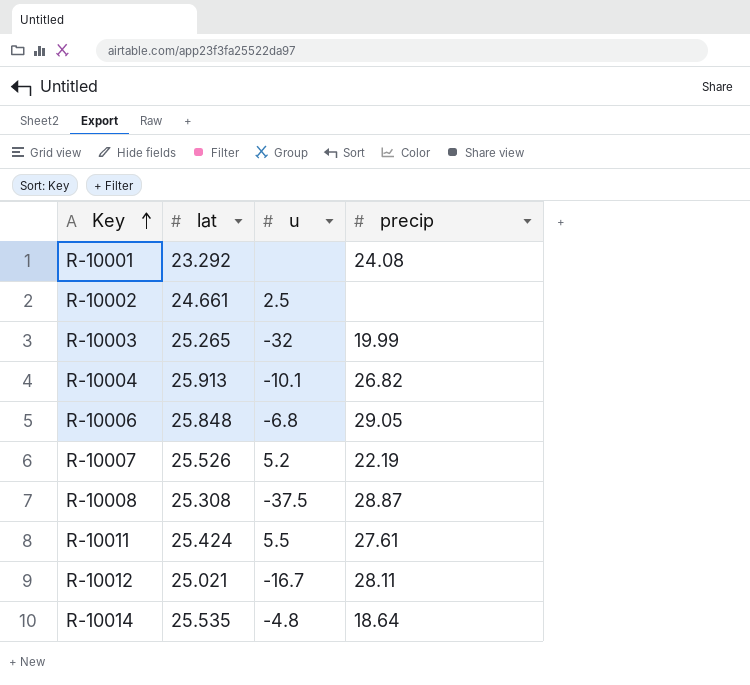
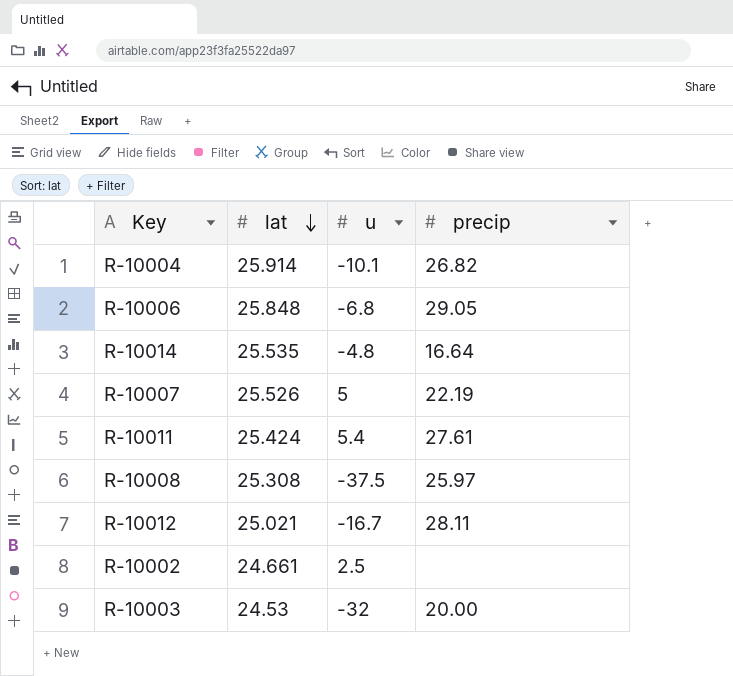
row order: Key ascending -> lat descending
row R-10001: 23.292 | none | 24.08 -> none
R-10004 | lat: 25.913 -> 25.914
R-10014 | precip: 18.64 -> 16.64
R-10007 | u: 5.2 -> 5
R-10011 | u: 5.5 -> 5.4
R-10008 | precip: 28.87 -> 25.97
R-10003 | lat: 25.265 -> 24.53
R-10003 | precip: 19.99 -> 20.00

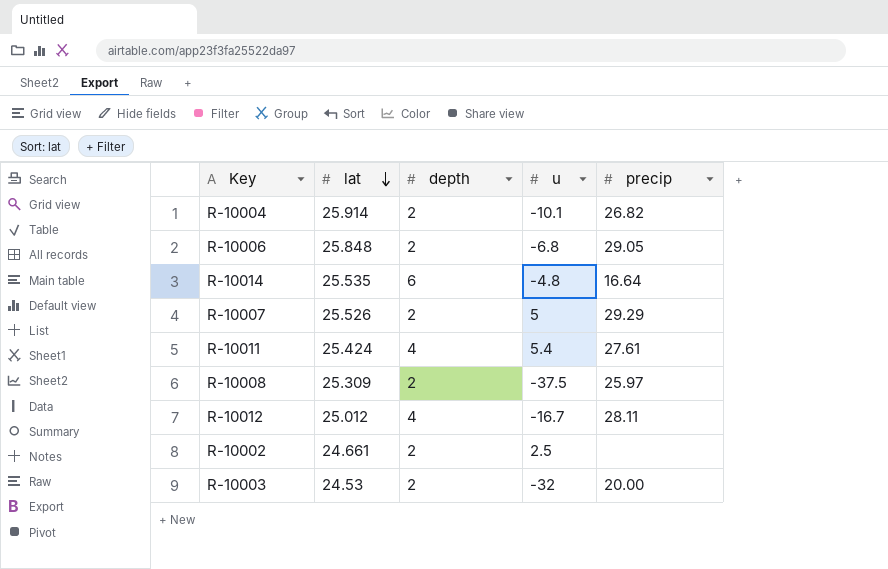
column depth | position: none -> 3
R-10007 | precip: 22.19 -> 29.29
R-10008 | lat: 25.308 -> 25.309
R-10012 | lat: 25.021 -> 25.012

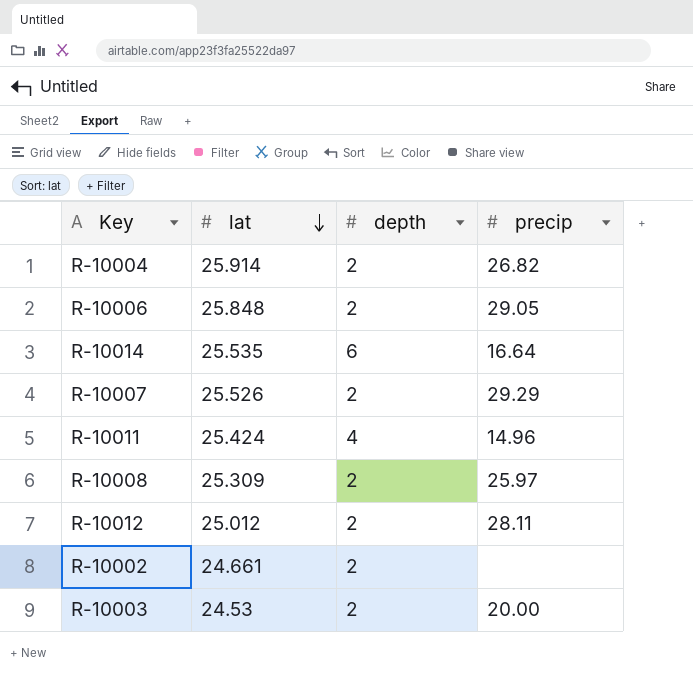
column u | position: 4 -> none
R-10011 | precip: 27.61 -> 14.96
R-10012 | depth: 4 -> 2

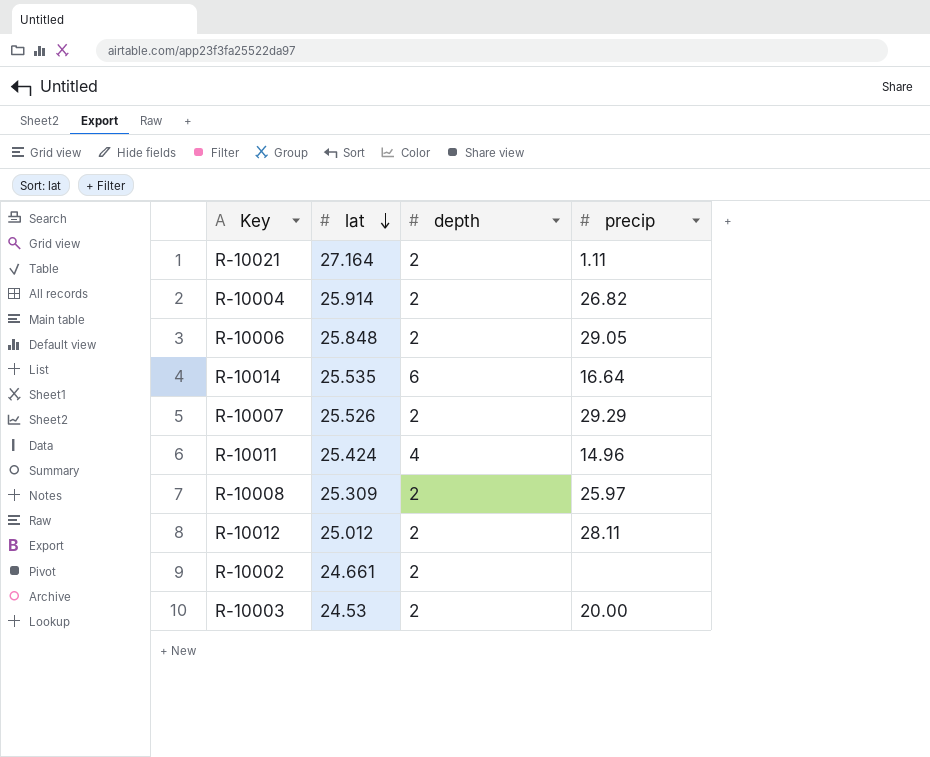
row R-10021: none -> 27.164 | 2 | 1.11

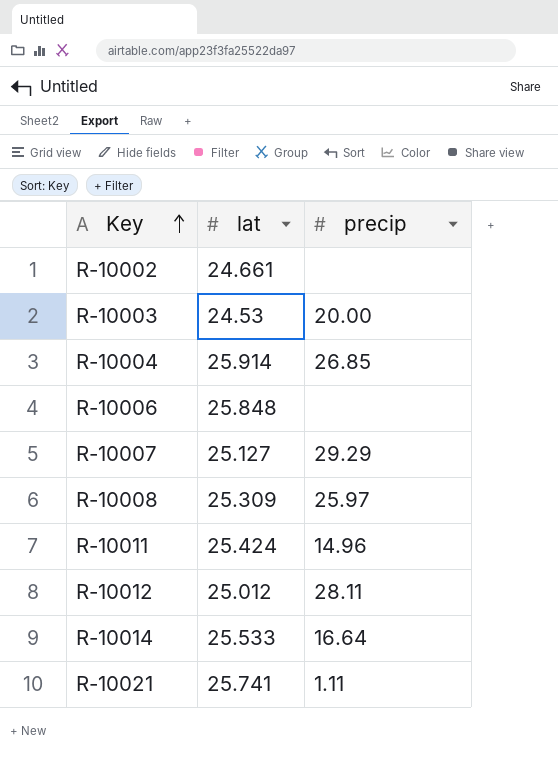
row order: lat descending -> Key ascending
column depth | position: 3 -> none
R-10004 | precip: 26.82 -> 26.85
R-10006 | precip: 29.05 -> none
R-10007 | lat: 25.526 -> 25.127
R-10014 | lat: 25.535 -> 25.533
R-10021 | lat: 27.164 -> 25.741

